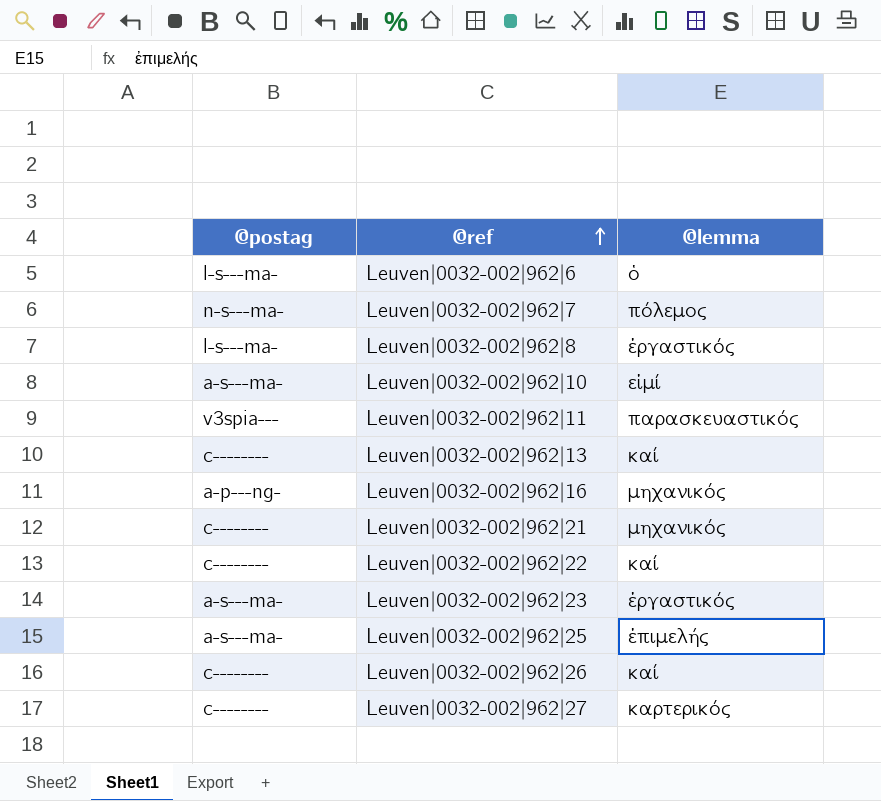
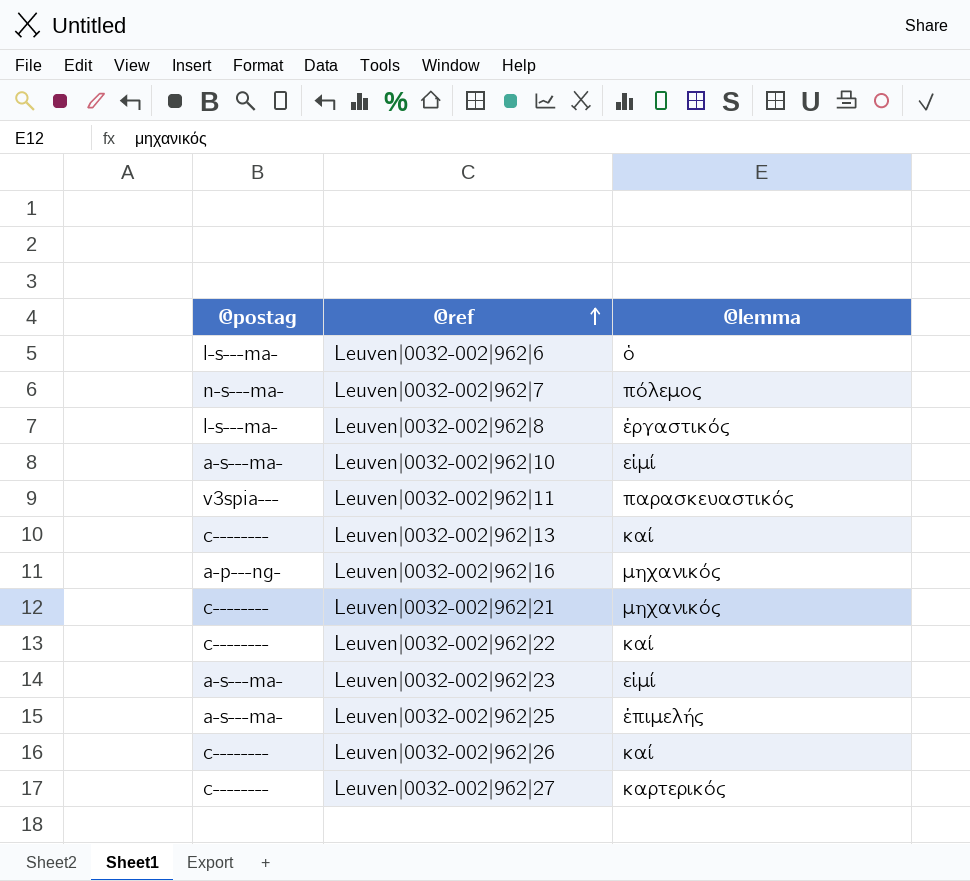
Leuven|0032-002|962|23 | @lemma: ἐργαστικός -> εἰμί

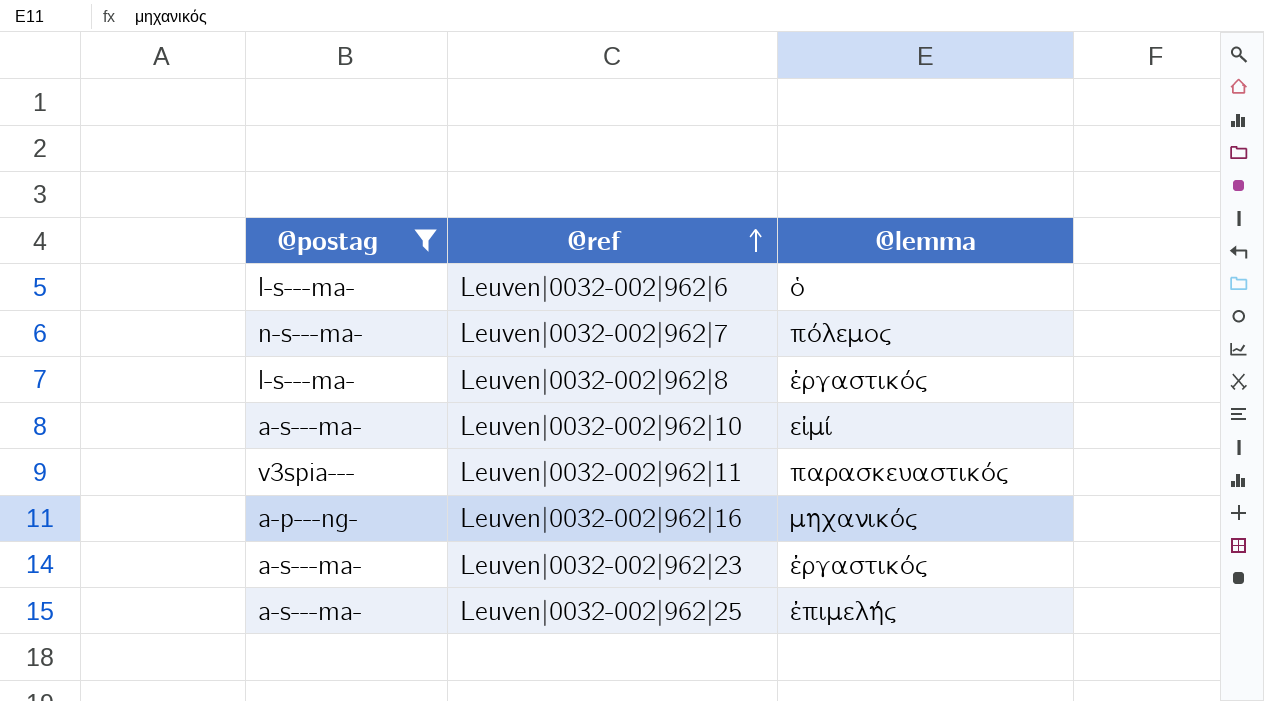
filter: none -> @postag != c--------
Leuven|0032-002|962|23 | @lemma: εἰμί -> ἐργαστικός

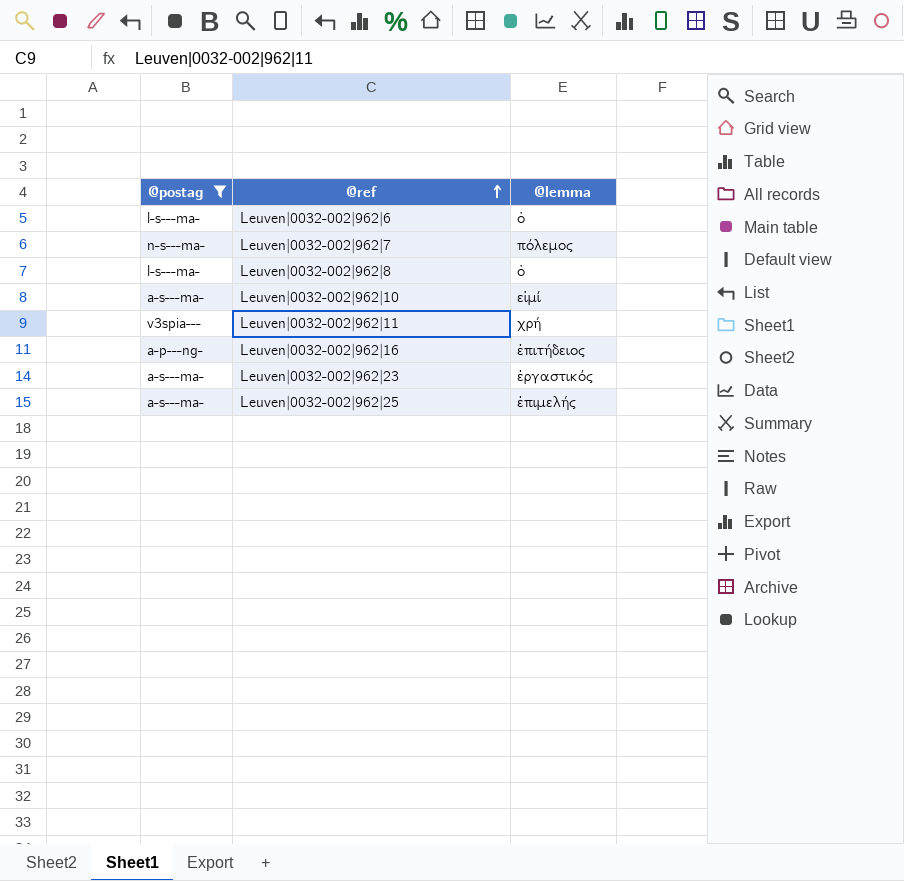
Leuven|0032-002|962|8 | @lemma: ἐργαστικός -> ὁ
Leuven|0032-002|962|11 | @lemma: παρασκευαστικός -> χρή
Leuven|0032-002|962|16 | @lemma: μηχανικός -> ἐπιτήδειος

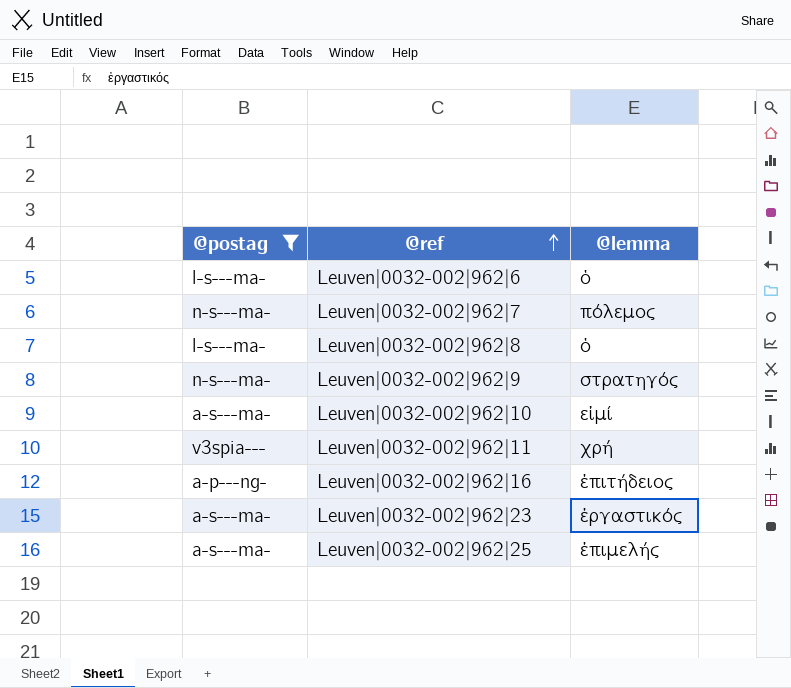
row Leuven|0032-002|962|9: none -> n-s---ma- | στρατηγός

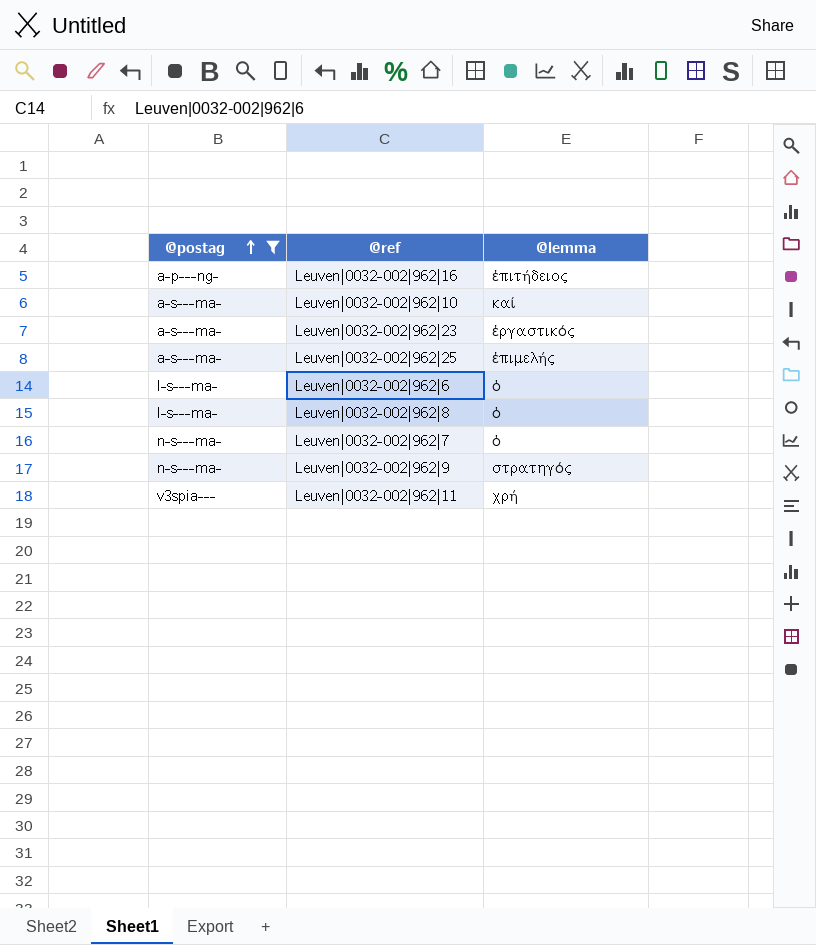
row order: @ref ascending -> @postag ascending
Leuven|0032-002|962|10 | @lemma: εἰμί -> καί
Leuven|0032-002|962|7 | @lemma: πόλεμος -> ὁ

